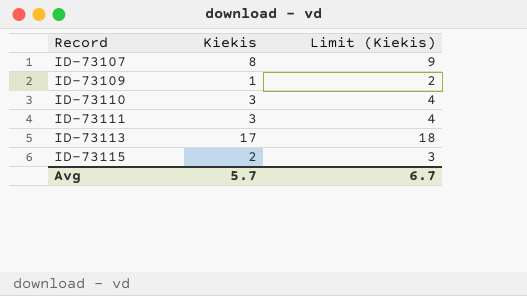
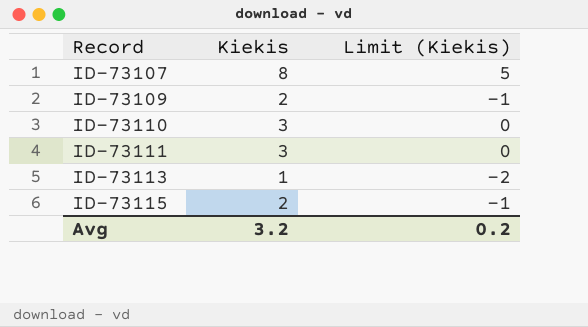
column Limit (Kiekis) | formula: [Kiekis] + 1 -> [Kiekis] - 3
ID-73109 | Kiekis: 1 -> 2
ID-73113 | Kiekis: 17 -> 1
Avg | Kiekis: 5.7 -> 3.2
Avg | Limit (Kiekis): 6.7 -> 0.2

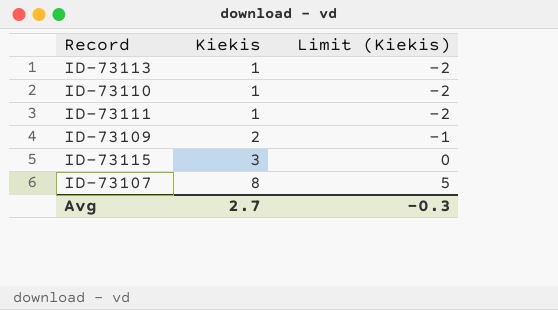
row order: Record ascending -> Kiekis ascending
ID-73110 | Kiekis: 3 -> 1
ID-73110 | Limit (Kiekis): 0 -> -2
ID-73111 | Kiekis: 3 -> 1
ID-73111 | Limit (Kiekis): 0 -> -2
ID-73115 | Kiekis: 2 -> 3
ID-73115 | Limit (Kiekis): -1 -> 0
Avg | Kiekis: 3.2 -> 2.7
Avg | Limit (Kiekis): 0.2 -> -0.3

